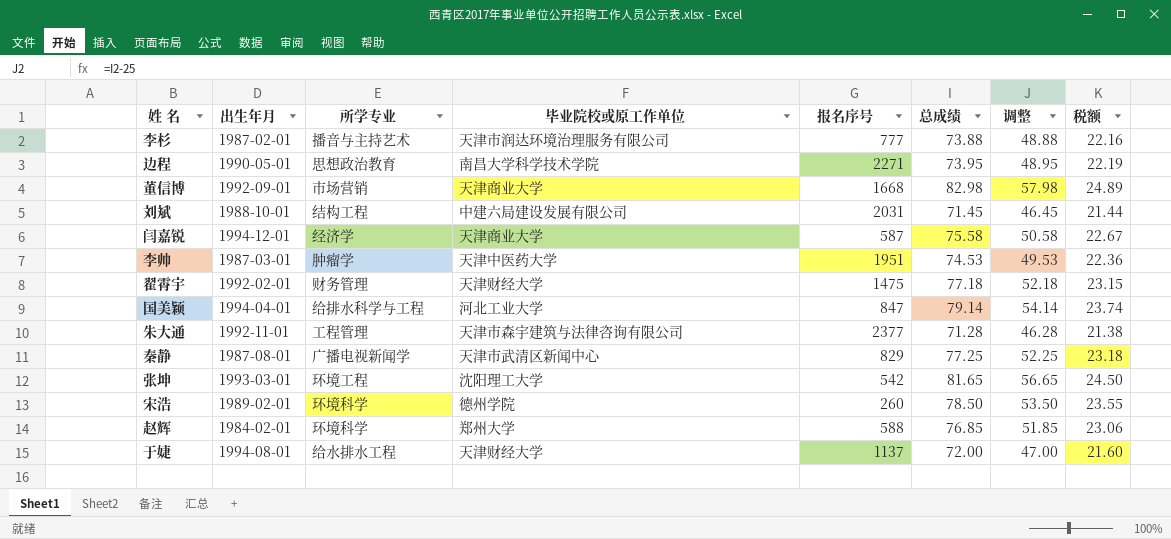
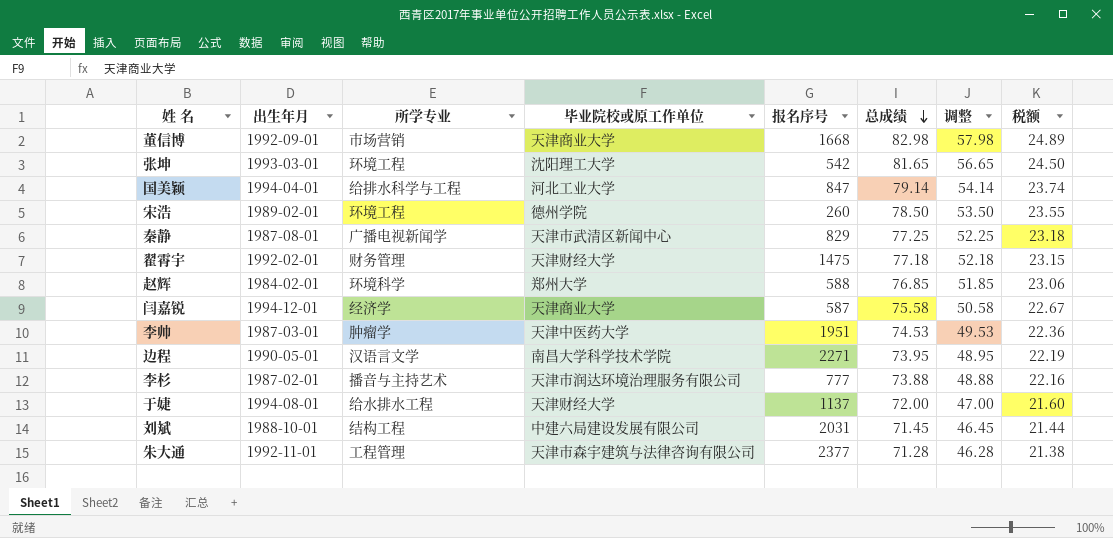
row order: none -> 总成绩 descending
宋浩 | 所学专业: 环境科学 -> 环境工程
边程 | 所学专业: 思想政治教育 -> 汉语言文学

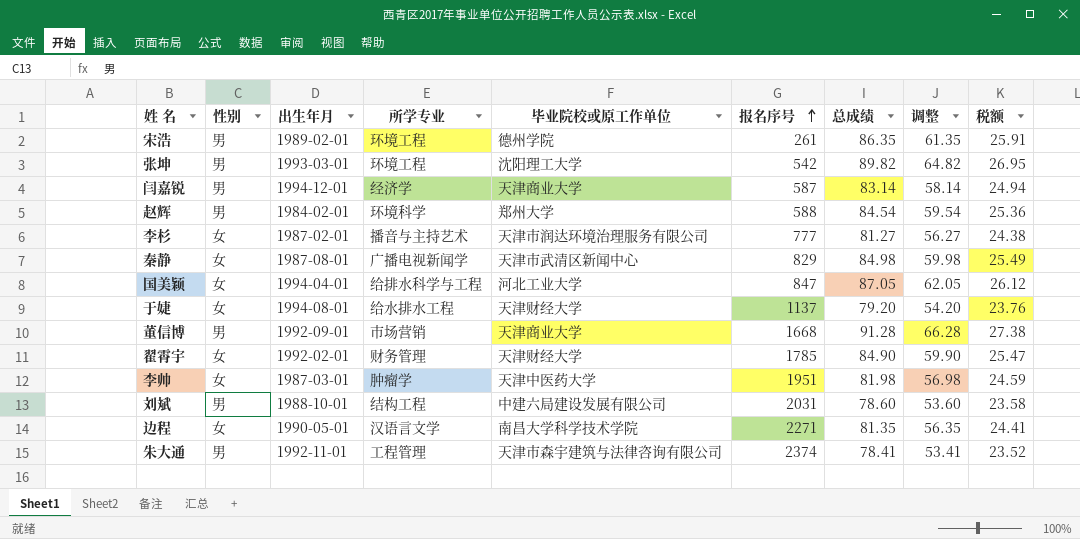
row order: 总成绩 descending -> 报名序号 ascending
column 性别 | position: none -> 2
宋浩 | 报名序号: 260 -> 261
宋浩 | 总成绩: 78.50 -> 86.35
宋浩 | 调整: 53.50 -> 61.35
宋浩 | 税额: 23.55 -> 25.91
张坤 | 总成绩: 81.65 -> 89.82
张坤 | 调整: 56.65 -> 64.82
张坤 | 税额: 24.50 -> 26.95
闫嘉锐 | 总成绩: 75.58 -> 83.14
闫嘉锐 | 调整: 50.58 -> 58.14
闫嘉锐 | 税额: 22.67 -> 24.94
赵辉 | 总成绩: 76.85 -> 84.54
赵辉 | 调整: 51.85 -> 59.54
赵辉 | 税额: 23.06 -> 25.36
李杉 | 总成绩: 73.88 -> 81.27
李杉 | 调整: 48.88 -> 56.27
李杉 | 税额: 22.16 -> 24.38
秦静 | 总成绩: 77.25 -> 84.98
秦静 | 调整: 52.25 -> 59.98
秦静 | 税额: 23.18 -> 25.49
国美颖 | 总成绩: 79.14 -> 87.05
国美颖 | 调整: 54.14 -> 62.05
国美颖 | 税额: 23.74 -> 26.12
于婕 | 总成绩: 72.00 -> 79.20
于婕 | 调整: 47.00 -> 54.20
于婕 | 税额: 21.60 -> 23.76
董信博 | 总成绩: 82.98 -> 91.28
董信博 | 调整: 57.98 -> 66.28
董信博 | 税额: 24.89 -> 27.38
翟霄宇 | 报名序号: 1475 -> 1785
翟霄宇 | 总成绩: 77.18 -> 84.90
翟霄宇 | 调整: 52.18 -> 59.90
翟霄宇 | 税额: 23.15 -> 25.47
李帅 | 总成绩: 74.53 -> 81.98
李帅 | 调整: 49.53 -> 56.98
李帅 | 税额: 22.36 -> 24.59
刘斌 | 总成绩: 71.45 -> 78.60
刘斌 | 调整: 46.45 -> 53.60
刘斌 | 税额: 21.44 -> 23.58
边程 | 总成绩: 73.95 -> 81.35
边程 | 调整: 48.95 -> 56.35
边程 | 税额: 22.19 -> 24.41
朱大通 | 报名序号: 2377 -> 2374
朱大通 | 总成绩: 71.28 -> 78.41
朱大通 | 调整: 46.28 -> 53.41
朱大通 | 税额: 21.38 -> 23.52

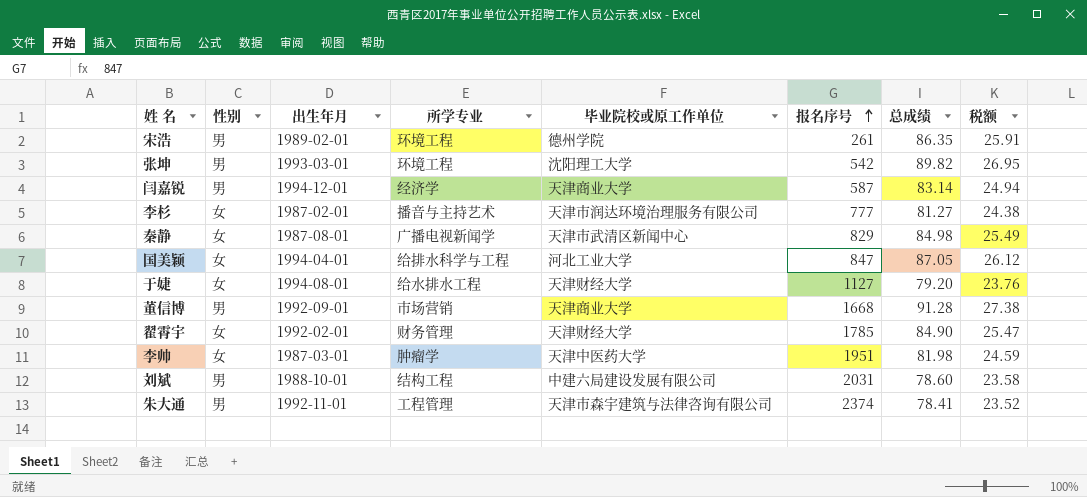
column 调整 | formula: [总成绩] - 25 -> none
row 赵辉: 男 | 1984-02-01 | 环境科学 | 郑州大学 | 588 | 84.54 | 59.54 | 25.36 -> none
row 边程: 女 | 1990-05-01 | 汉语言文学 | 南昌大学科学技术学院 | 2271 | 81.35 | 56.35 | 24.41 -> none
于婕 | 报名序号: 1137 -> 1127

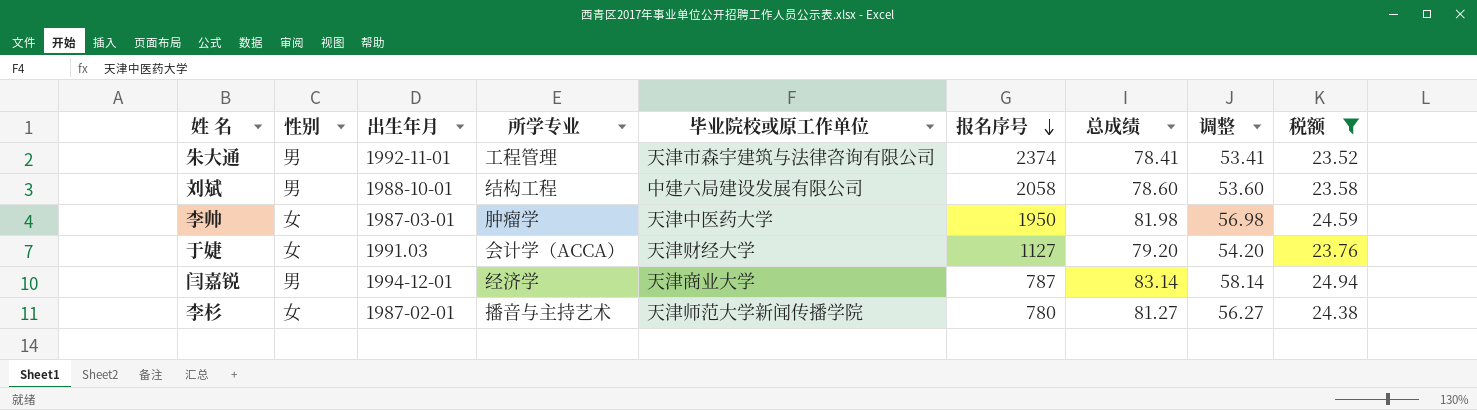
filter: none -> 税额 <= 24.94
row order: 报名序号 ascending -> 报名序号 descending
column 调整 | formula: none -> [总成绩] - 25
刘斌 | 报名序号: 2031 -> 2058
李帅 | 报名序号: 1951 -> 1950
于婕 | 出生年月: 1994-08-01 -> 1991.03
于婕 | 所学专业: 给水排水工程 -> 会计学（ACCA）
闫嘉锐 | 报名序号: 587 -> 787
李杉 | 毕业院校或原工作单位: 天津市润达环境治理服务有限公司 -> 天津师范大学新闻传播学院
李杉 | 报名序号: 777 -> 780

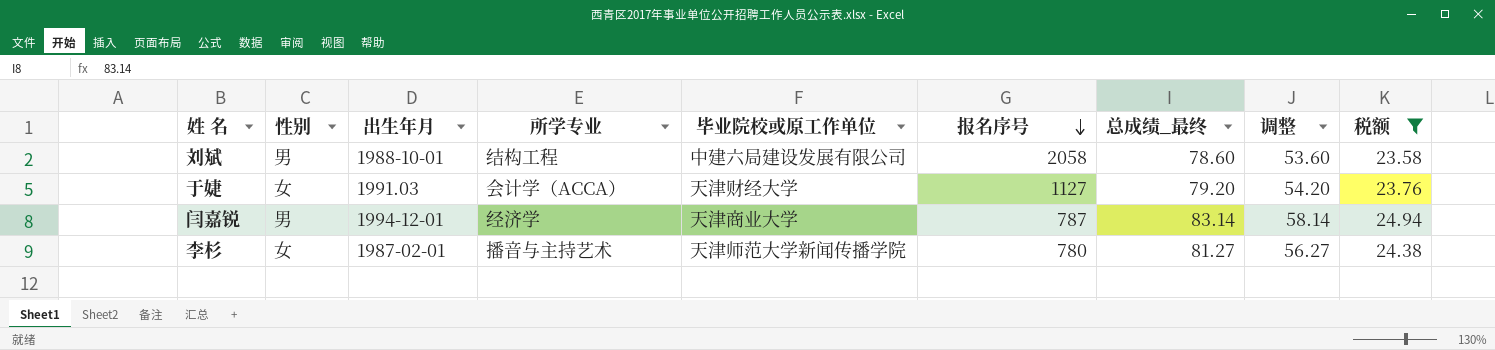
column name: 总成绩 -> 总成绩_最终
row 朱大通: 男 | 1992-11-01 | 工程管理 | 天津市森宇建筑与法律咨询有限公司 | 2374 | 78.41 | 53.41 | 23.52 -> none
row 李帅: 女 | 1987-03-01 | 肿瘤学 | 天津中医药大学 | 1950 | 81.98 | 56.98 | 24.59 -> none

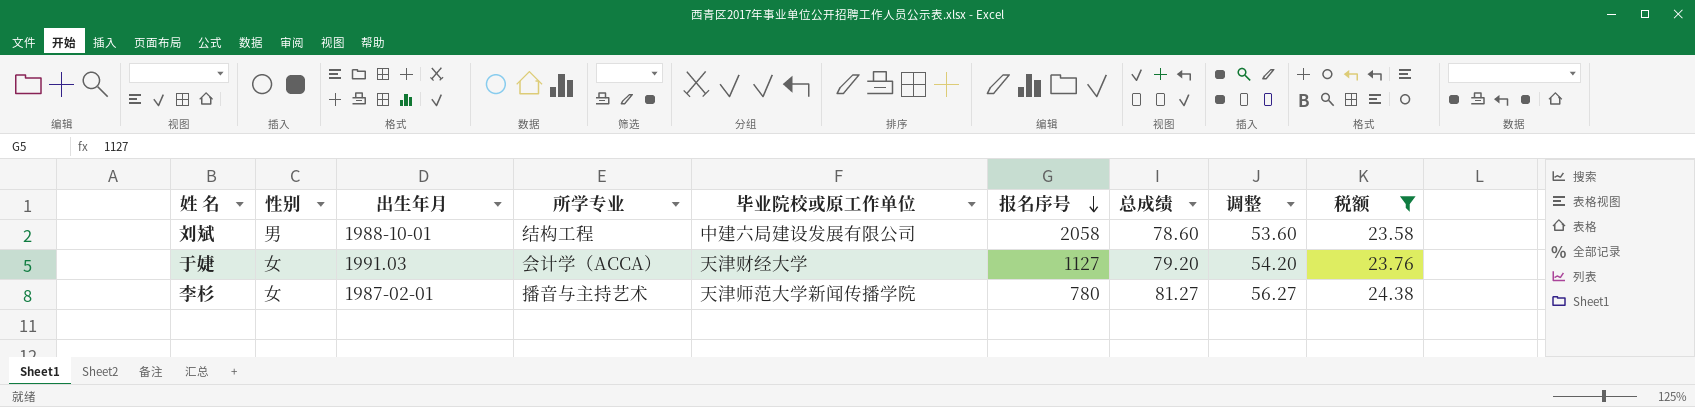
column name: 总成绩_最终 -> 总成绩
row 闫嘉锐: 男 | 1994-12-01 | 经济学 | 天津商业大学 | 787 | 83.14 | 58.14 | 24.94 -> none

